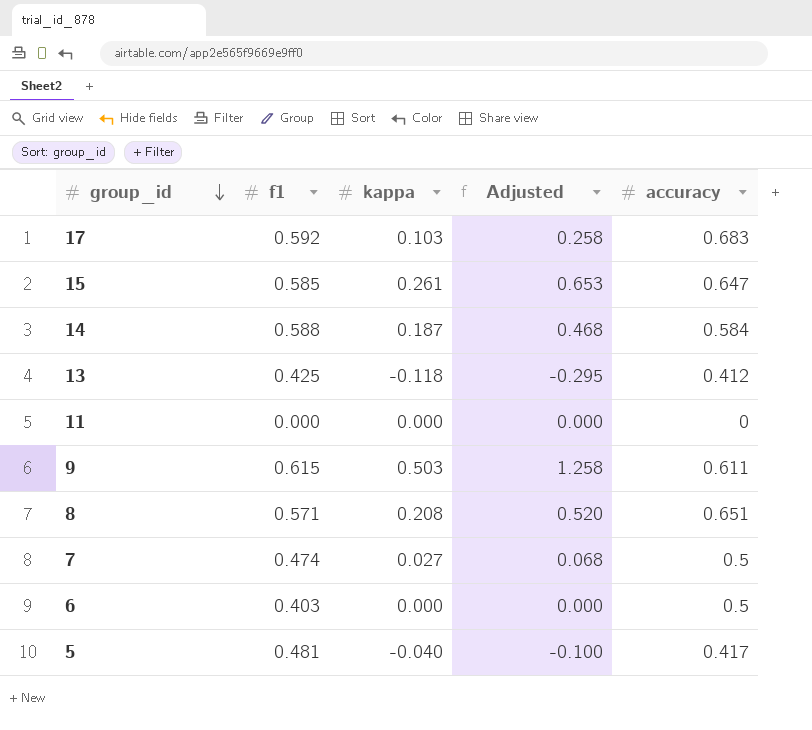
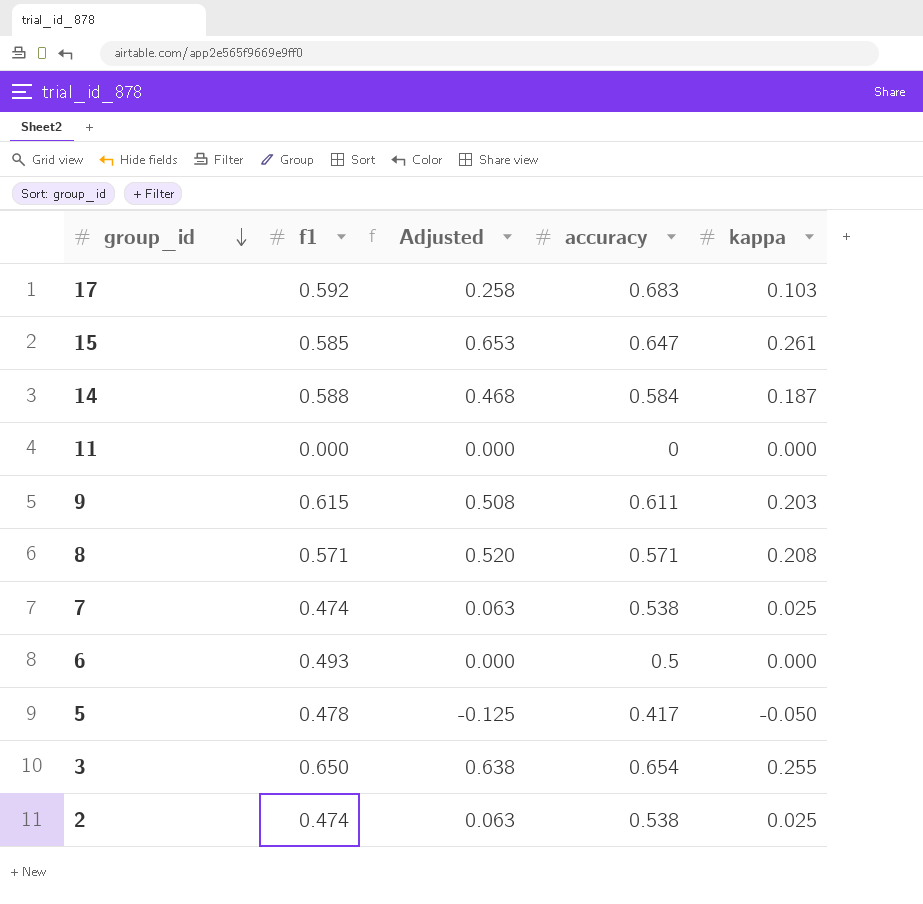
column kappa | position: 3 -> 5
row 13: 0.425 | -0.118 | -0.295 | 0.412 -> none
9 | Adjusted: 1.258 -> 0.508
9 | kappa: 0.503 -> 0.203
8 | accuracy: 0.651 -> 0.571
7 | Adjusted: 0.068 -> 0.063
7 | accuracy: 0.5 -> 0.538
7 | kappa: 0.027 -> 0.025
6 | f1: 0.403 -> 0.493
5 | f1: 0.481 -> 0.478
5 | Adjusted: -0.100 -> -0.125
5 | kappa: -0.040 -> -0.050
row 3: none -> 0.650 | 0.638 | 0.654 | 0.255
row 2: none -> 0.474 | 0.063 | 0.538 | 0.025

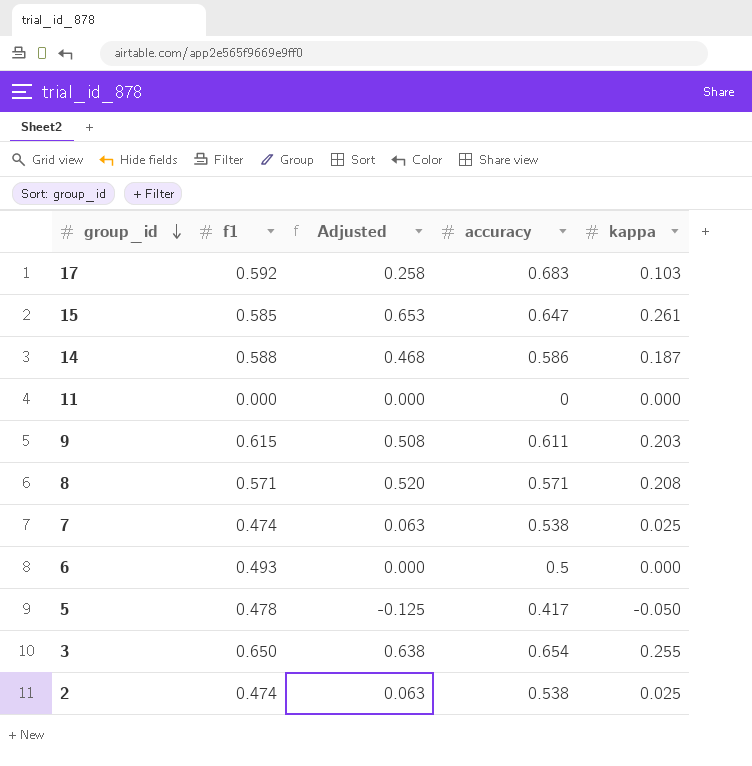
14 | accuracy: 0.584 -> 0.586

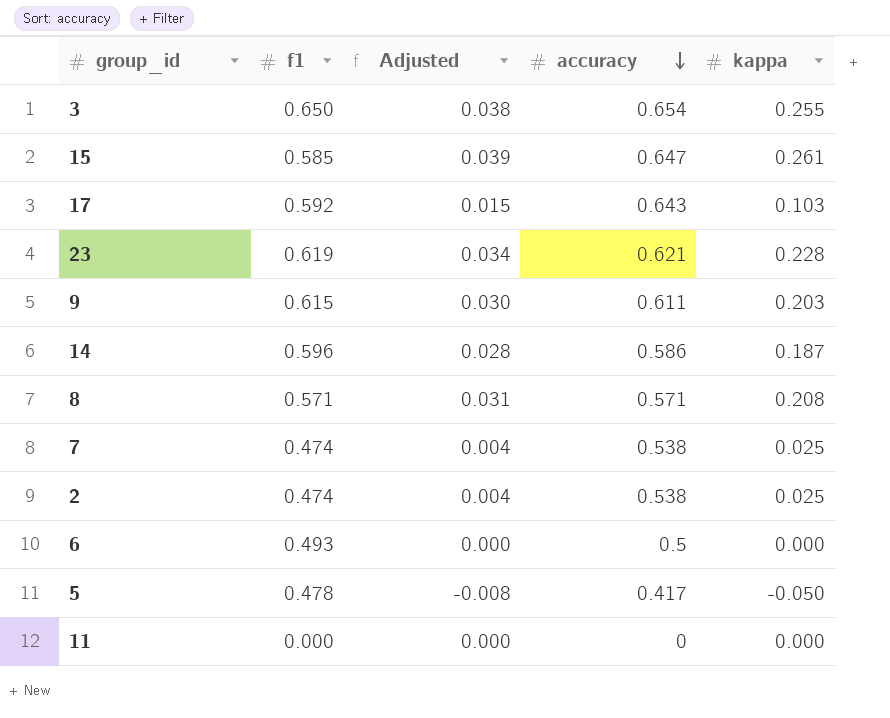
row order: group_id descending -> accuracy descending
column Adjusted | formula: [kappa] * 2.5 -> [kappa] * 0.15
17 | accuracy: 0.683 -> 0.643
row 23: none -> 0.619 | 0.034 | 0.621 | 0.228
14 | f1: 0.588 -> 0.596

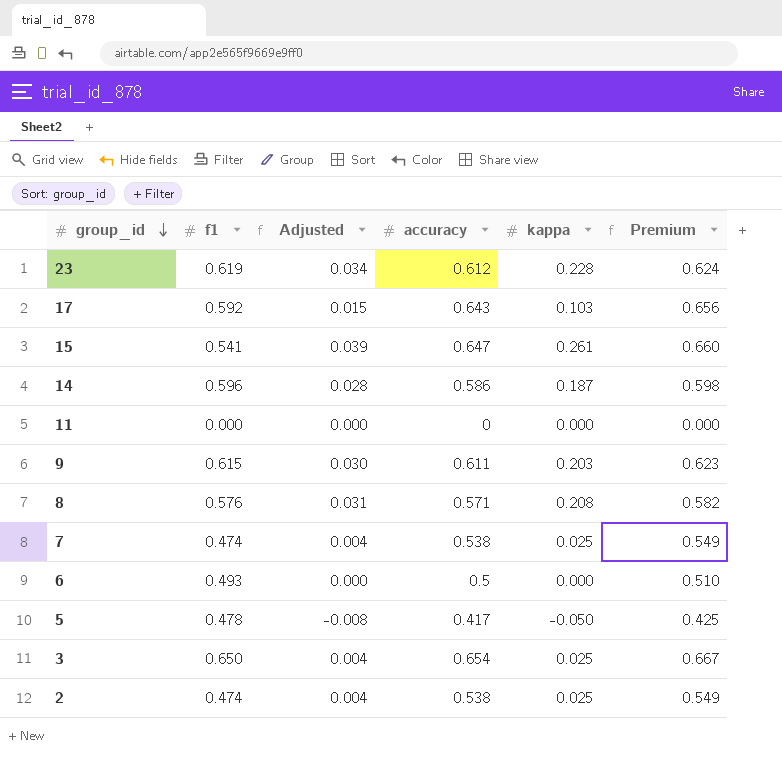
row order: accuracy descending -> group_id descending
column Premium | formula: none -> [accuracy] * 1.02
23 | accuracy: 0.621 -> 0.612
15 | f1: 0.585 -> 0.541
8 | f1: 0.571 -> 0.576
3 | Adjusted: 0.038 -> 0.004
3 | kappa: 0.255 -> 0.025

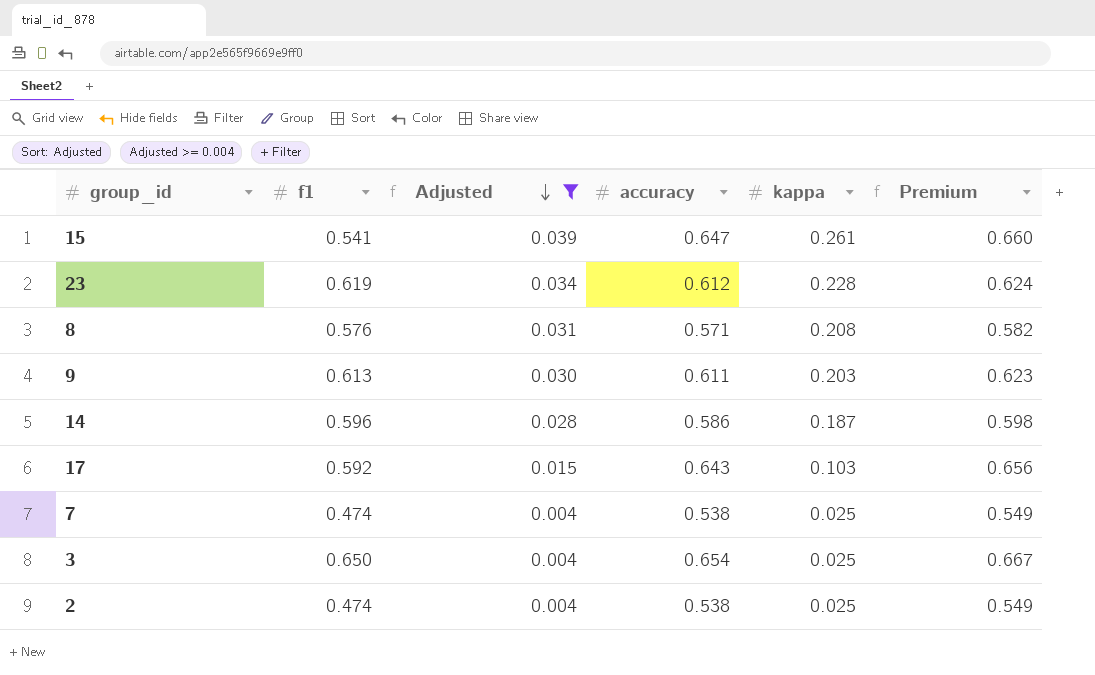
filter: none -> Adjusted >= 0.004
row order: group_id descending -> Adjusted descending
9 | f1: 0.615 -> 0.613

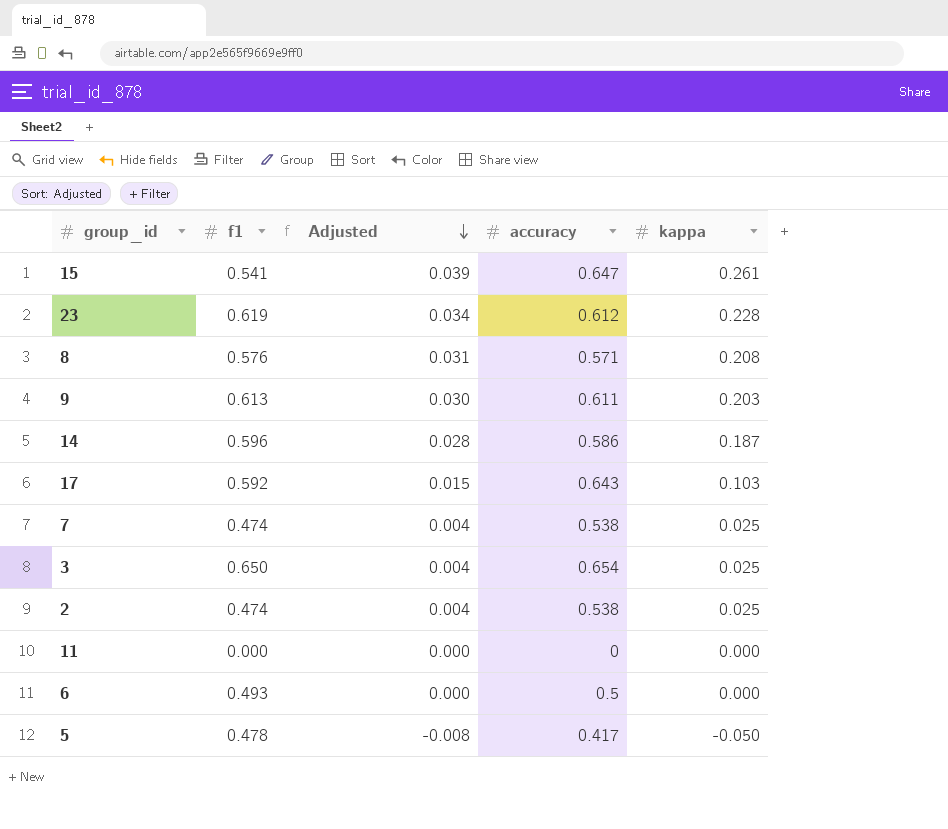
filter: Adjusted >= 0.004 -> none
column Premium | formula: [accuracy] * 1.02 -> none

